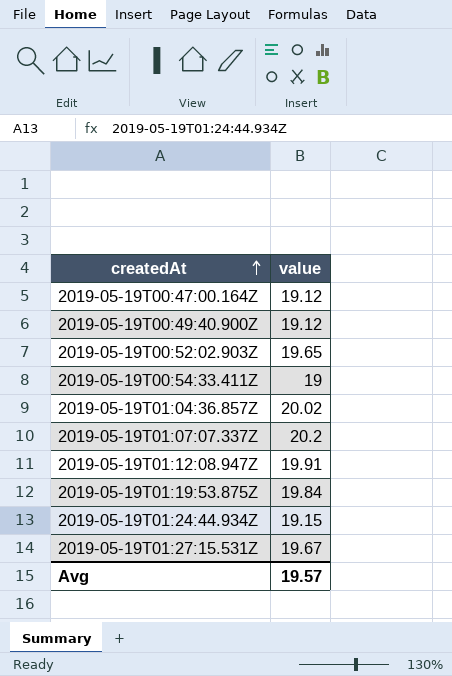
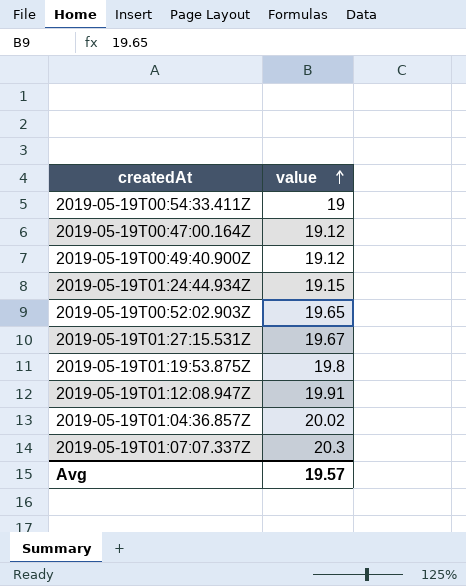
row order: createdAt ascending -> value ascending
2019-05-19T01:19:53.875Z | value: 19.84 -> 19.8
2019-05-19T01:07:07.337Z | value: 20.2 -> 20.3

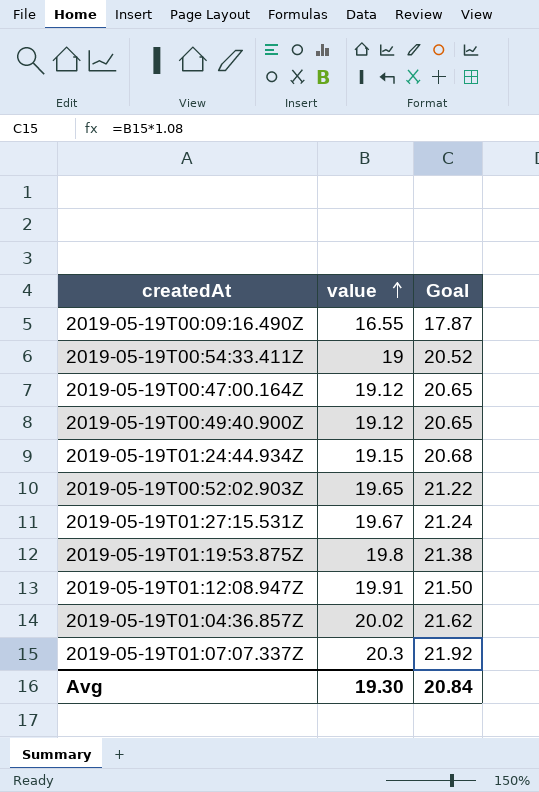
column Goal | formula: none -> [value] * 1.08
row 2019-05-19T00:09:16.490Z: none -> 16.55 | 17.87
Avg | value: 19.57 -> 19.30

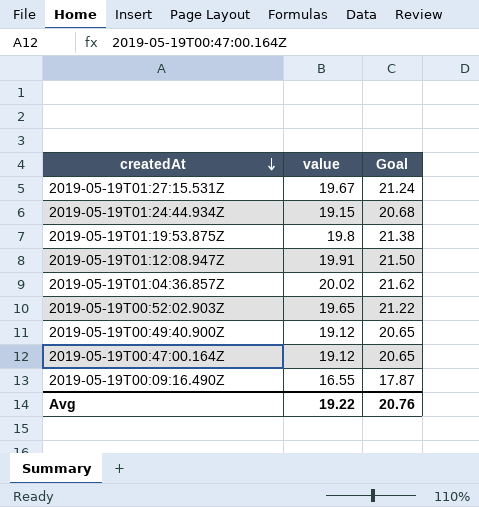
row order: value ascending -> createdAt descending
row 2019-05-19T00:54:33.411Z: 19 | 20.52 -> none
row 2019-05-19T01:07:07.337Z: 20.3 | 21.92 -> none
Avg | value: 19.30 -> 19.22
Avg | Goal: 20.84 -> 20.76

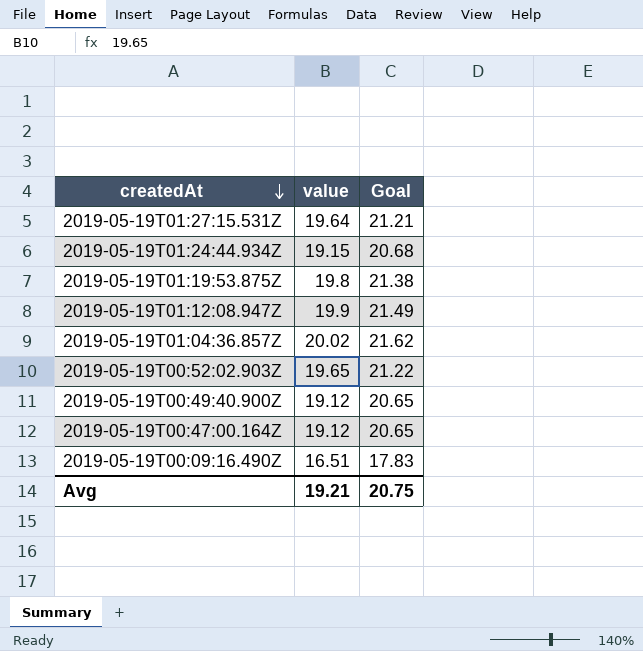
2019-05-19T01:27:15.531Z | value: 19.67 -> 19.64
2019-05-19T01:27:15.531Z | Goal: 21.24 -> 21.21
2019-05-19T01:12:08.947Z | value: 19.91 -> 19.9
2019-05-19T01:12:08.947Z | Goal: 21.50 -> 21.49
2019-05-19T00:09:16.490Z | value: 16.55 -> 16.51
2019-05-19T00:09:16.490Z | Goal: 17.87 -> 17.83
Avg | value: 19.22 -> 19.21
Avg | Goal: 20.76 -> 20.75

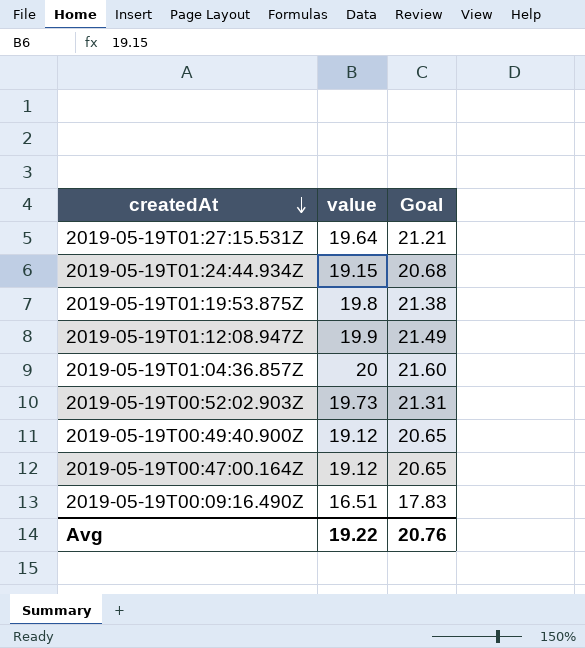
2019-05-19T01:04:36.857Z | value: 20.02 -> 20
2019-05-19T01:04:36.857Z | Goal: 21.62 -> 21.60
2019-05-19T00:52:02.903Z | value: 19.65 -> 19.73
2019-05-19T00:52:02.903Z | Goal: 21.22 -> 21.31
Avg | value: 19.21 -> 19.22
Avg | Goal: 20.75 -> 20.76

